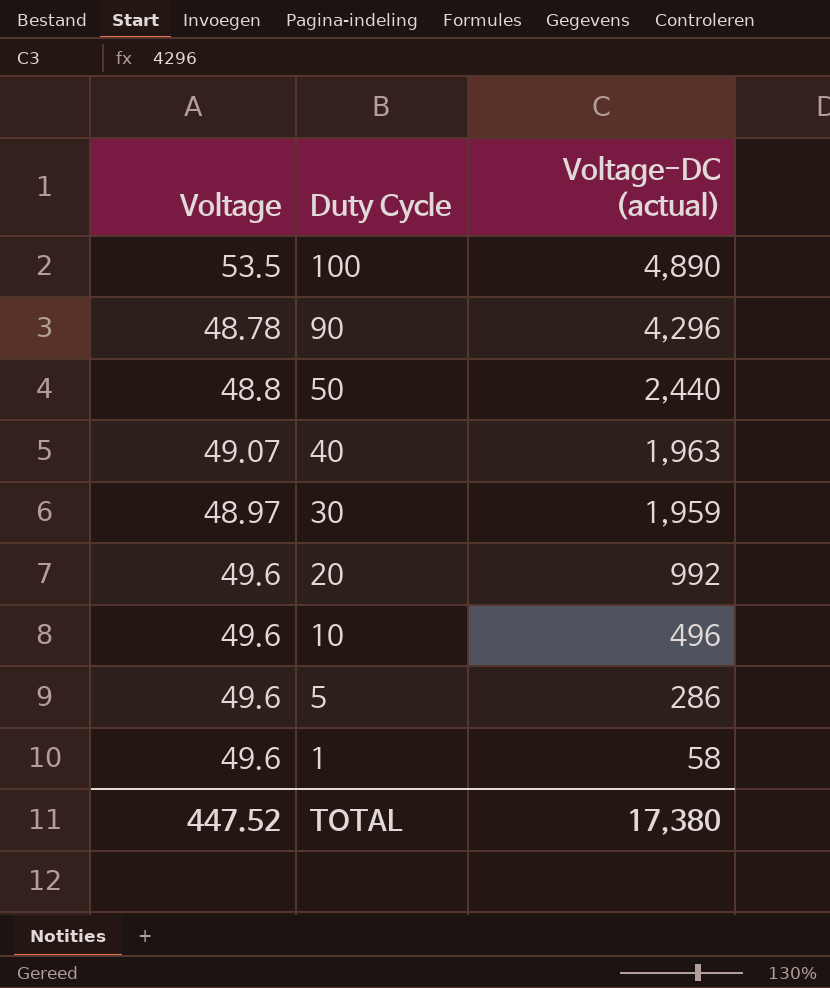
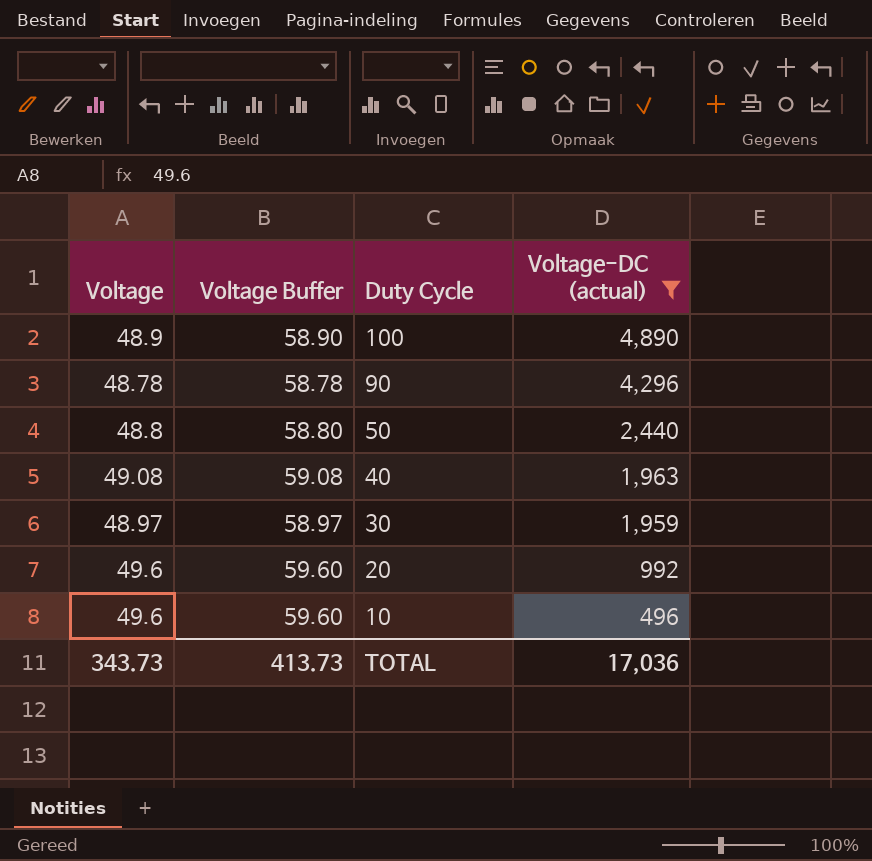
filter: none -> Voltage-DC (actual) >= 496
column Voltage Buffer | formula: none -> [Voltage] + 10
100 | Voltage: 53.5 -> 48.9
40 | Voltage: 49.07 -> 49.08
TOTAL | Voltage: 447.52 -> 343.73
TOTAL | Voltage-DC (actual): 17,380 -> 17,036

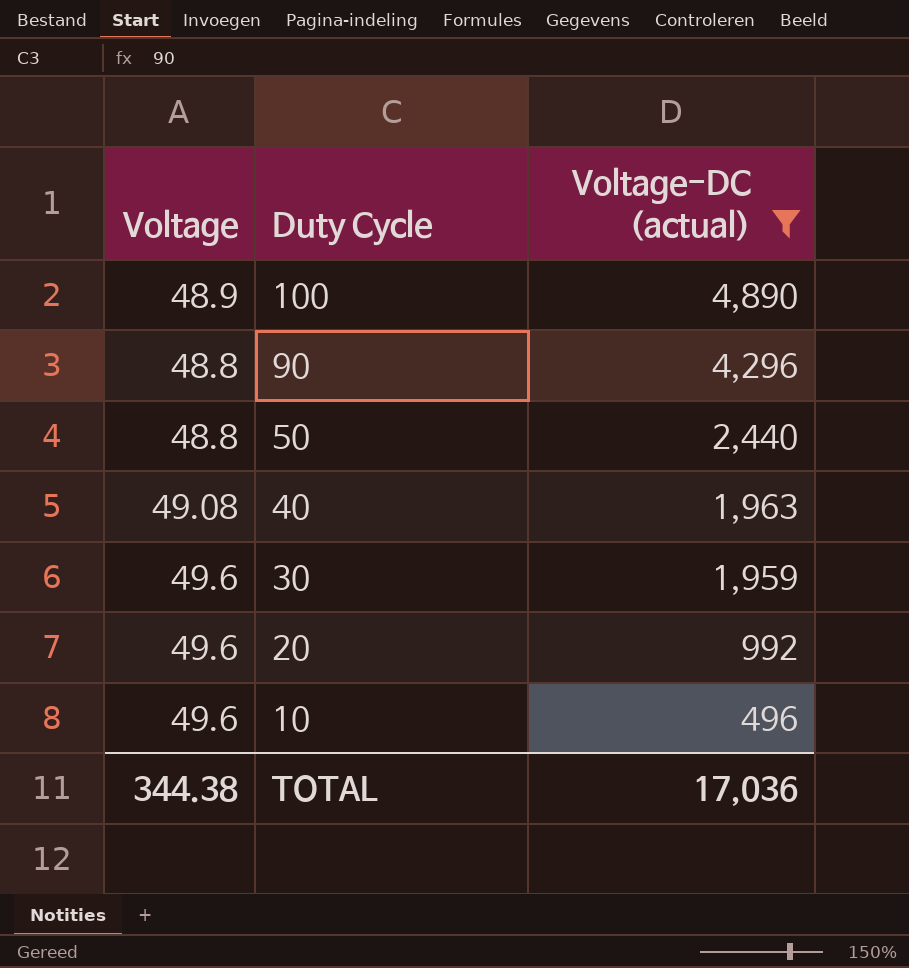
column Voltage Buffer | formula: [Voltage] + 10 -> none
90 | Voltage: 48.78 -> 48.8
30 | Voltage: 48.97 -> 49.6
TOTAL | Voltage: 343.73 -> 344.38

